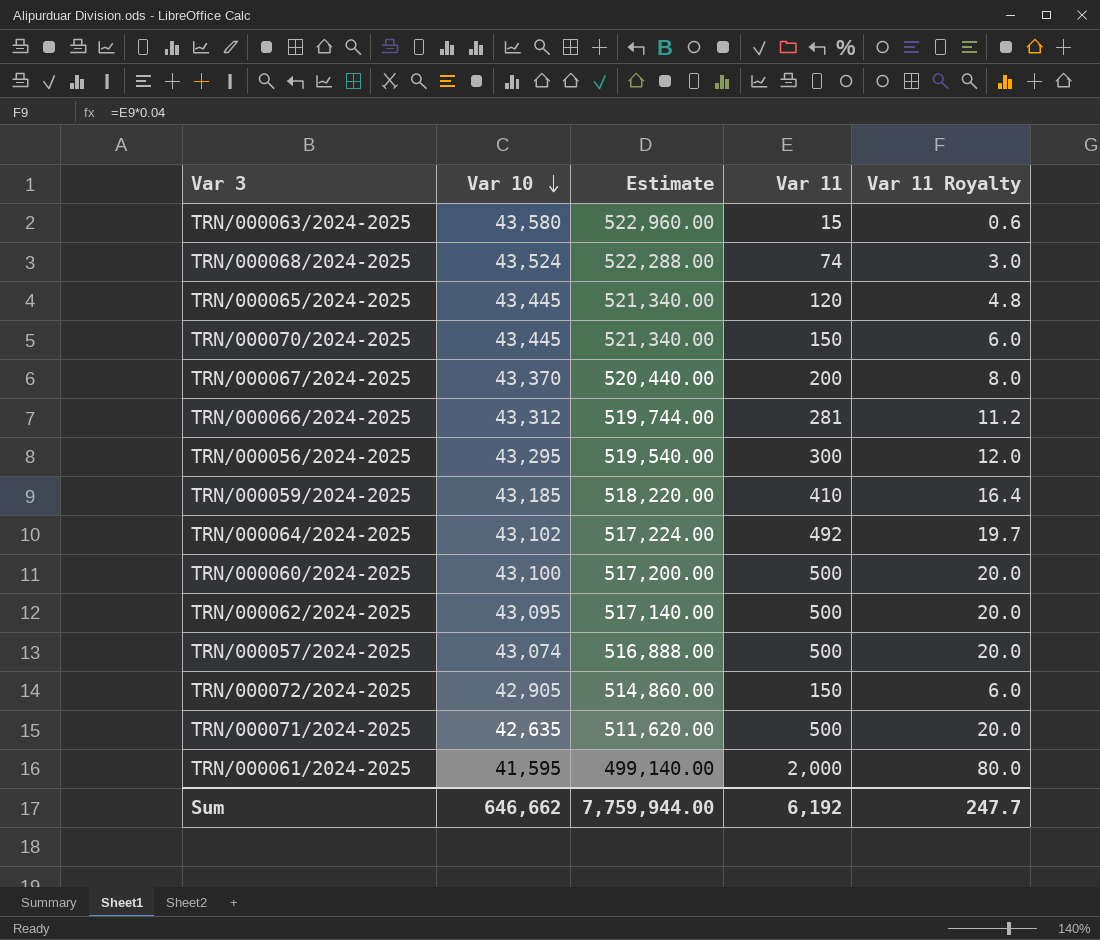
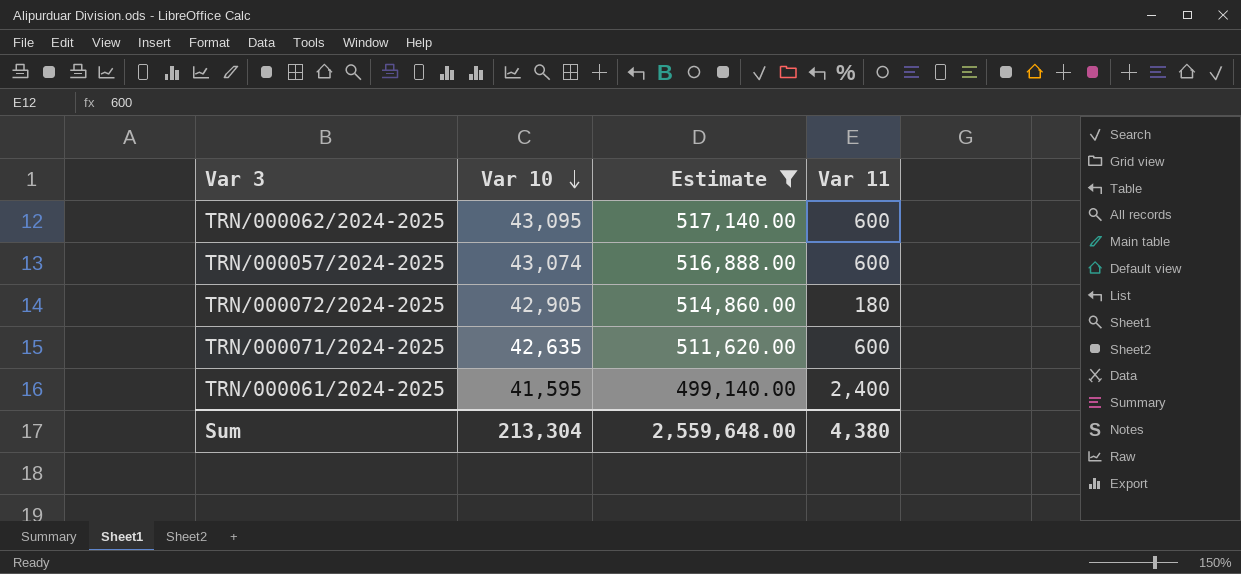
filter: none -> Estimate <= 517,140.00
column Var 11 Royalty | formula: [Var 11] * 0.04 -> none
TRN/000062/2024-2025 | Var 11: 500 -> 600
TRN/000057/2024-2025 | Var 11: 500 -> 600
TRN/000072/2024-2025 | Var 11: 150 -> 180
TRN/000071/2024-2025 | Var 11: 500 -> 600
TRN/000061/2024-2025 | Var 11: 2,000 -> 2,400
Sum | Var 10: 646,662 -> 213,304
Sum | Estimate: 7,759,944.00 -> 2,559,648.00
Sum | Var 11: 6,192 -> 4,380

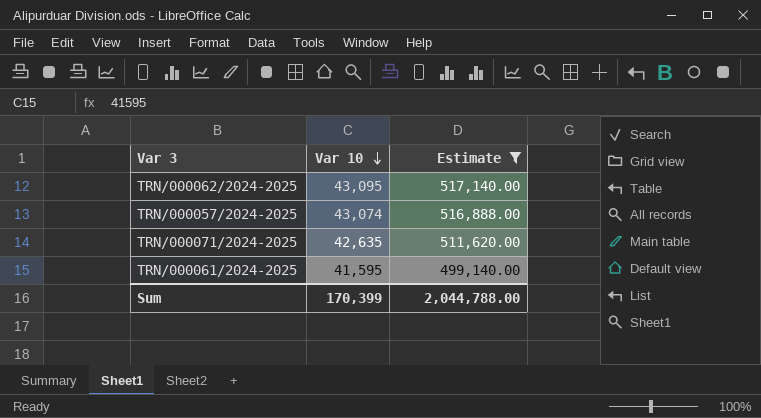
column Var 11 | position: 4 -> none
row TRN/000072/2024-2025: 42,905 | 514,860.00 | 180 -> none
Sum | Var 10: 213,304 -> 170,399
Sum | Estimate: 2,559,648.00 -> 2,044,788.00

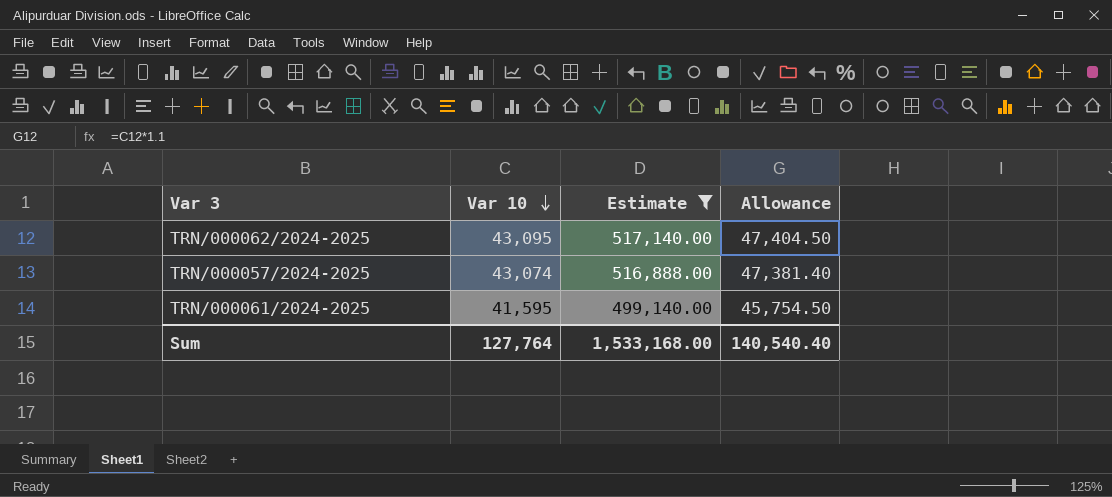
column Allowance | formula: none -> [Var 10] * 1.1
row TRN/000071/2024-2025: 42,635 | 511,620.00 -> none
Sum | Var 10: 170,399 -> 127,764
Sum | Estimate: 2,044,788.00 -> 1,533,168.00

